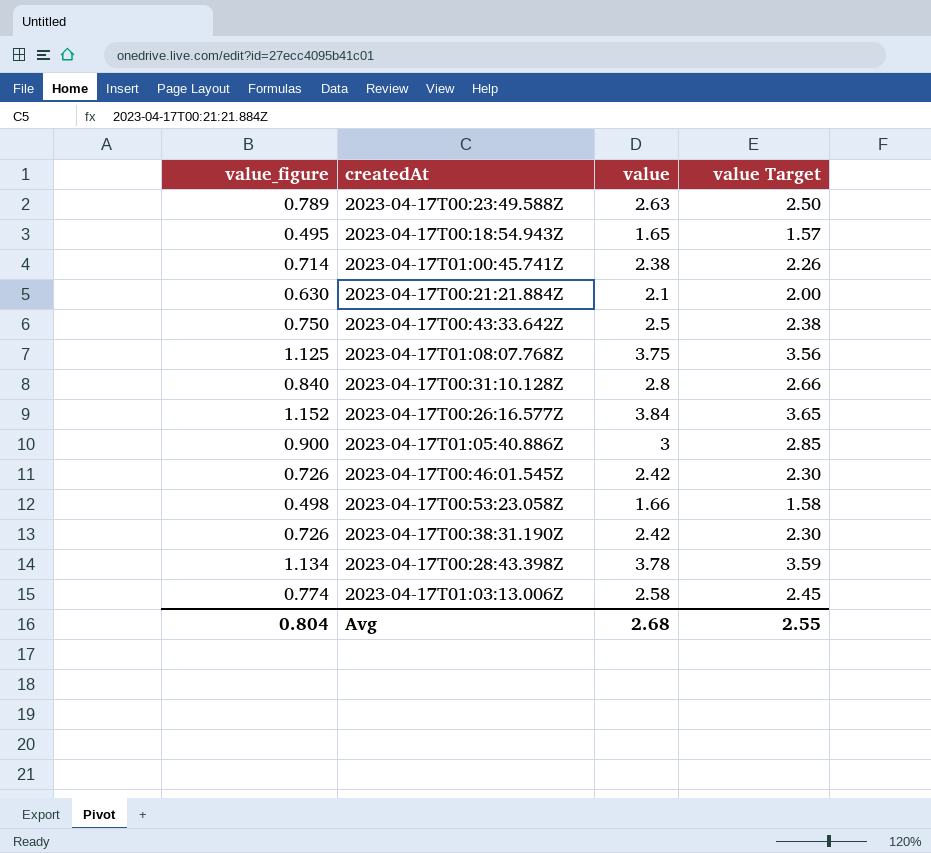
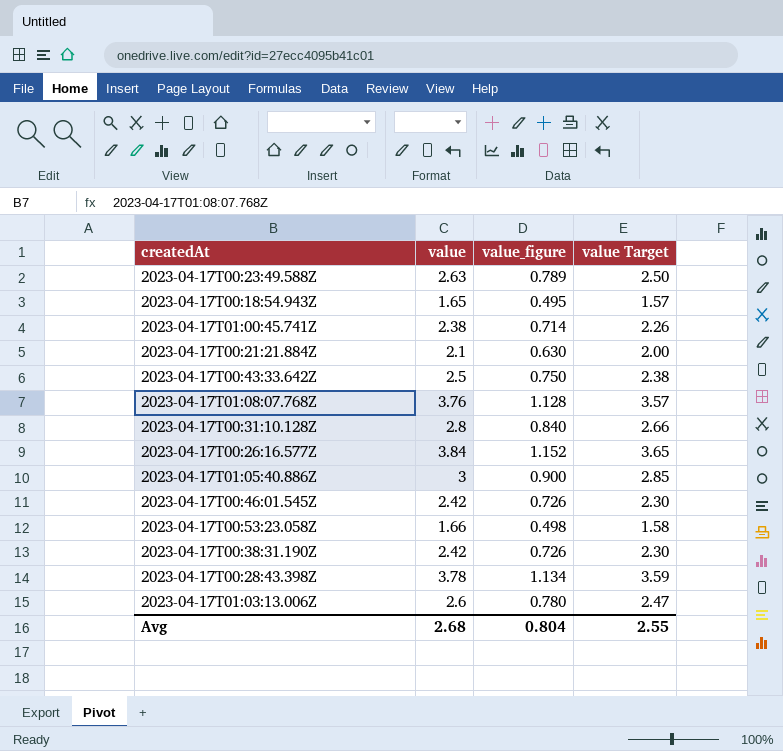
column value_figure | position: 1 -> 3
2023-04-17T01:08:07.768Z | value: 3.75 -> 3.76
2023-04-17T01:08:07.768Z | value_figure: 1.125 -> 1.128
2023-04-17T01:08:07.768Z | value Target: 3.56 -> 3.57
2023-04-17T01:03:13.006Z | value: 2.58 -> 2.6
2023-04-17T01:03:13.006Z | value_figure: 0.774 -> 0.780
2023-04-17T01:03:13.006Z | value Target: 2.45 -> 2.47

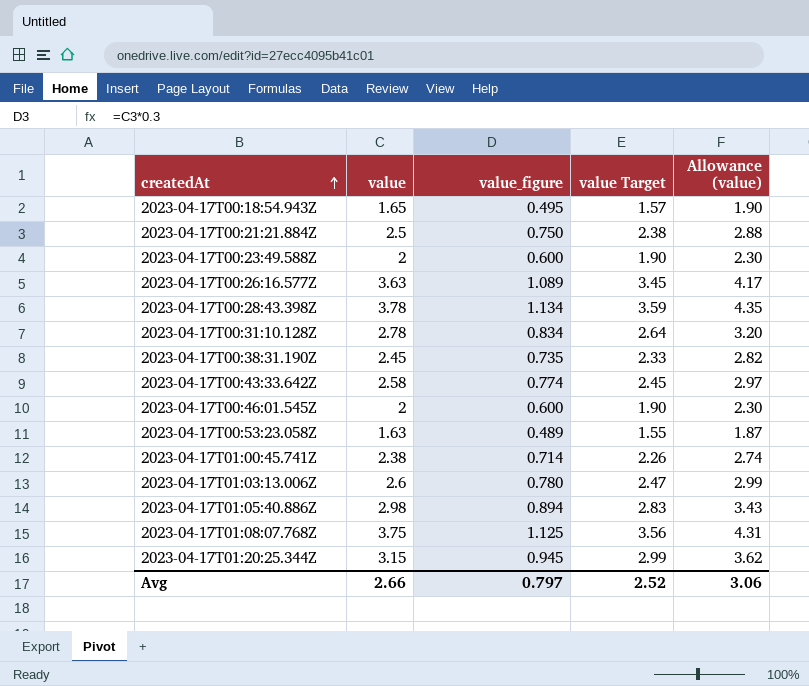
row order: none -> createdAt ascending
column Allowance (value) | formula: none -> [value] * 1.15
2023-04-17T00:21:21.884Z | value: 2.1 -> 2.5
2023-04-17T00:21:21.884Z | value_figure: 0.630 -> 0.750
2023-04-17T00:21:21.884Z | value Target: 2.00 -> 2.38
2023-04-17T00:23:49.588Z | value: 2.63 -> 2
2023-04-17T00:23:49.588Z | value_figure: 0.789 -> 0.600
2023-04-17T00:23:49.588Z | value Target: 2.50 -> 1.90
2023-04-17T00:26:16.577Z | value: 3.84 -> 3.63
2023-04-17T00:26:16.577Z | value_figure: 1.152 -> 1.089
2023-04-17T00:26:16.577Z | value Target: 3.65 -> 3.45
2023-04-17T00:31:10.128Z | value: 2.8 -> 2.78
2023-04-17T00:31:10.128Z | value_figure: 0.840 -> 0.834
2023-04-17T00:31:10.128Z | value Target: 2.66 -> 2.64
2023-04-17T00:38:31.190Z | value: 2.42 -> 2.45
2023-04-17T00:38:31.190Z | value_figure: 0.726 -> 0.735
2023-04-17T00:38:31.190Z | value Target: 2.30 -> 2.33
2023-04-17T00:43:33.642Z | value: 2.5 -> 2.58
2023-04-17T00:43:33.642Z | value_figure: 0.750 -> 0.774
2023-04-17T00:43:33.642Z | value Target: 2.38 -> 2.45
2023-04-17T00:46:01.545Z | value: 2.42 -> 2
2023-04-17T00:46:01.545Z | value_figure: 0.726 -> 0.600
2023-04-17T00:46:01.545Z | value Target: 2.30 -> 1.90
2023-04-17T00:53:23.058Z | value: 1.66 -> 1.63
2023-04-17T00:53:23.058Z | value_figure: 0.498 -> 0.489
2023-04-17T00:53:23.058Z | value Target: 1.58 -> 1.55
2023-04-17T01:05:40.886Z | value: 3 -> 2.98
2023-04-17T01:05:40.886Z | value_figure: 0.900 -> 0.894
2023-04-17T01:05:40.886Z | value Target: 2.85 -> 2.83
2023-04-17T01:08:07.768Z | value: 3.76 -> 3.75
2023-04-17T01:08:07.768Z | value_figure: 1.128 -> 1.125
2023-04-17T01:08:07.768Z | value Target: 3.57 -> 3.56
row 2023-04-17T01:20:25.344Z: none -> 3.15 | 0.945 | 2.99 | 3.62
Avg | value: 2.68 -> 2.66
Avg | value_figure: 0.804 -> 0.797
Avg | value Target: 2.55 -> 2.52

